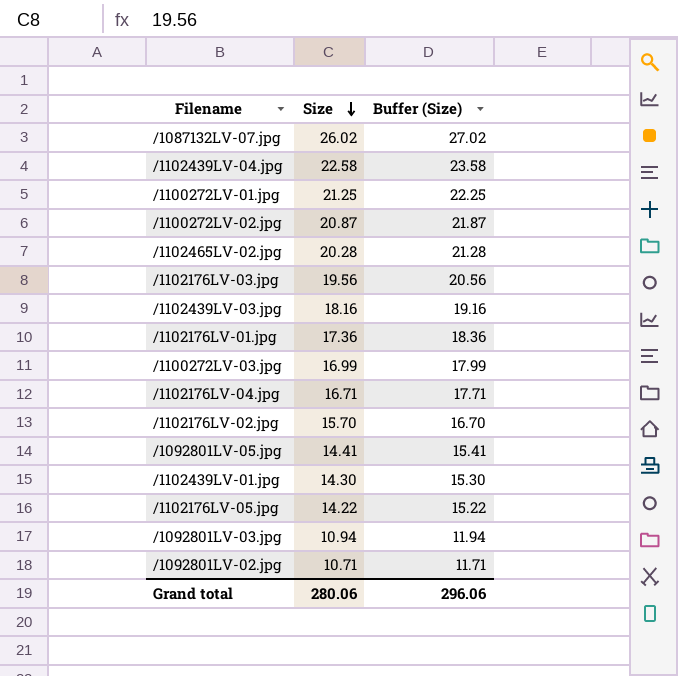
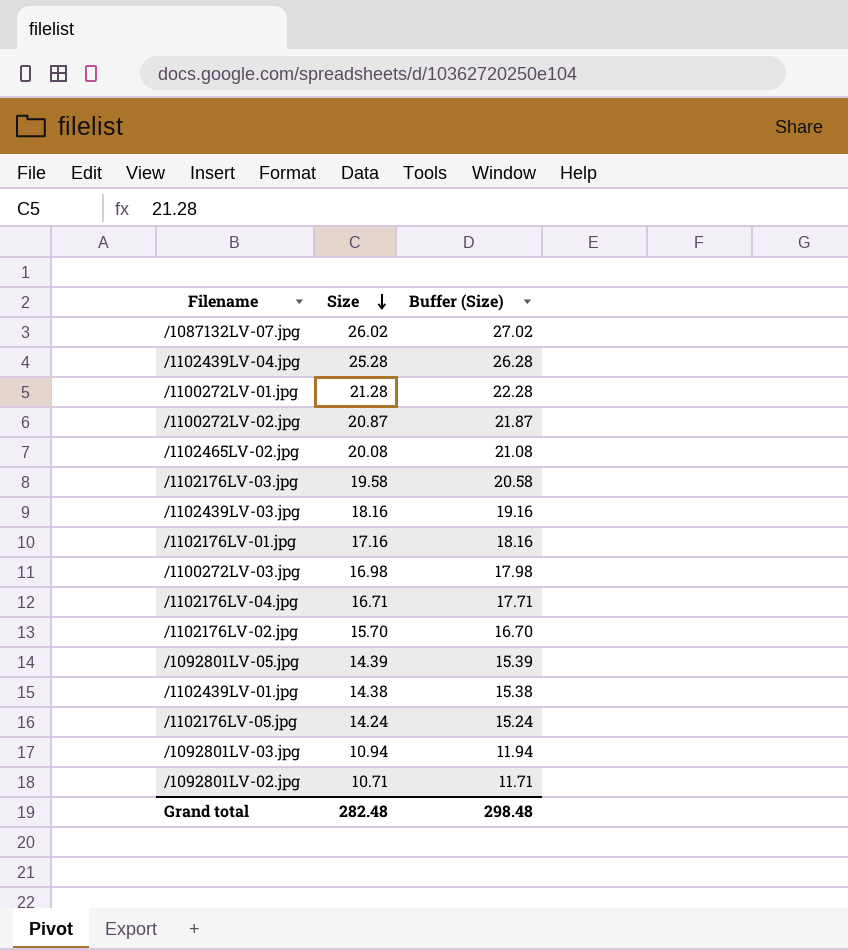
/1102439LV-04.jpg | Size: 22.58 -> 25.28
/1102439LV-04.jpg | Buffer (Size): 23.58 -> 26.28
/1100272LV-01.jpg | Size: 21.25 -> 21.28
/1100272LV-01.jpg | Buffer (Size): 22.25 -> 22.28
/1102465LV-02.jpg | Size: 20.28 -> 20.08
/1102465LV-02.jpg | Buffer (Size): 21.28 -> 21.08
/1102176LV-03.jpg | Size: 19.56 -> 19.58
/1102176LV-03.jpg | Buffer (Size): 20.56 -> 20.58
/1102176LV-01.jpg | Size: 17.36 -> 17.16
/1102176LV-01.jpg | Buffer (Size): 18.36 -> 18.16
/1100272LV-03.jpg | Size: 16.99 -> 16.98
/1100272LV-03.jpg | Buffer (Size): 17.99 -> 17.98
/1092801LV-05.jpg | Size: 14.41 -> 14.39
/1092801LV-05.jpg | Buffer (Size): 15.41 -> 15.39
/1102439LV-01.jpg | Size: 14.30 -> 14.38
/1102439LV-01.jpg | Buffer (Size): 15.30 -> 15.38
/1102176LV-05.jpg | Size: 14.22 -> 14.24
/1102176LV-05.jpg | Buffer (Size): 15.22 -> 15.24
Grand total | Size: 280.06 -> 282.48
Grand total | Buffer (Size): 296.06 -> 298.48

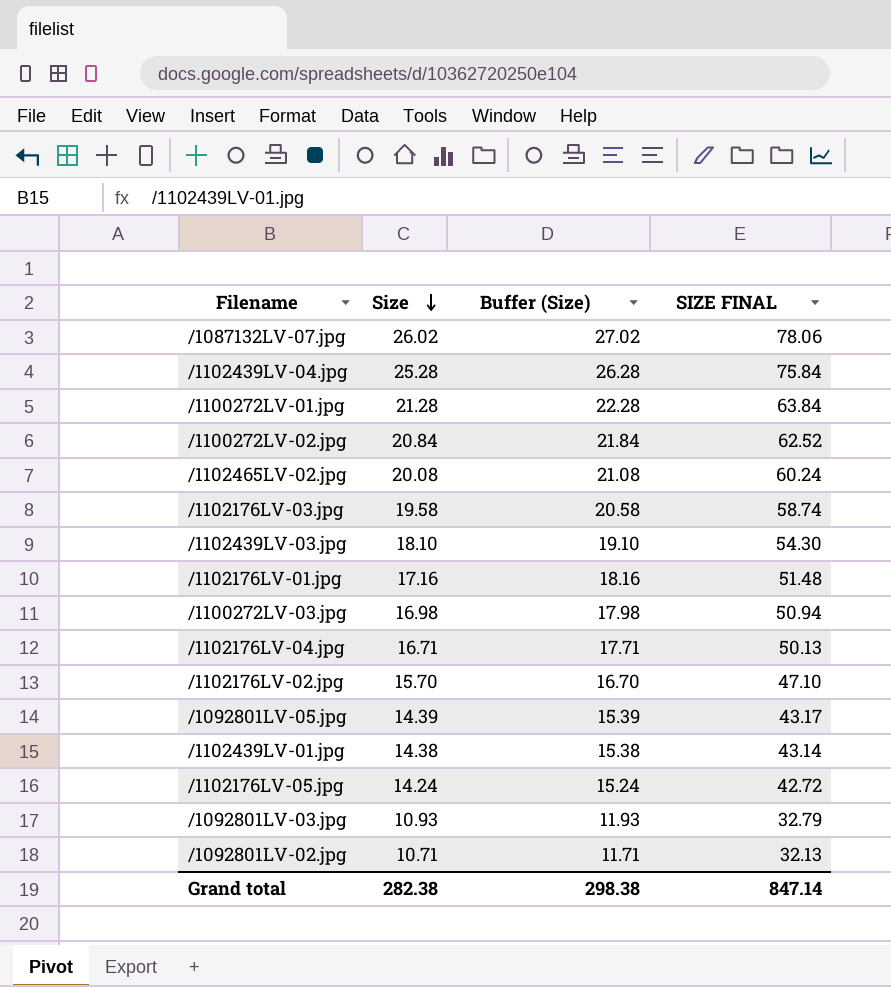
column SIZE FINAL | formula: none -> [Size] * 3
/1100272LV-02.jpg | Size: 20.87 -> 20.84
/1100272LV-02.jpg | Buffer (Size): 21.87 -> 21.84
/1102439LV-03.jpg | Size: 18.16 -> 18.10
/1102439LV-03.jpg | Buffer (Size): 19.16 -> 19.10
/1092801LV-03.jpg | Size: 10.94 -> 10.93
/1092801LV-03.jpg | Buffer (Size): 11.94 -> 11.93
Grand total | Size: 282.48 -> 282.38
Grand total | Buffer (Size): 298.48 -> 298.38

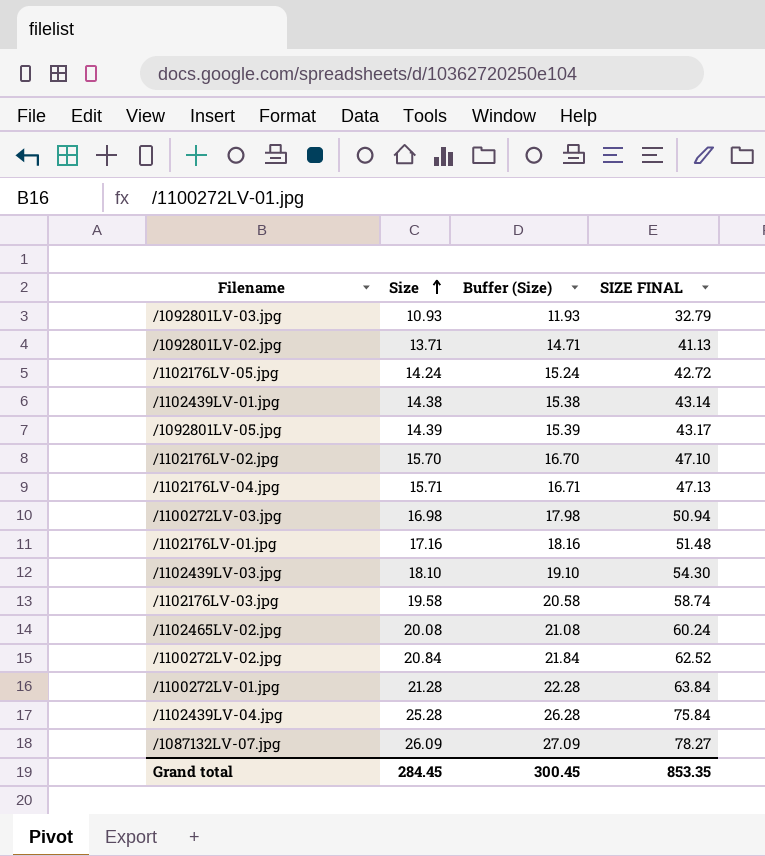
row order: Size descending -> Size ascending
/1092801LV-02.jpg | Size: 10.71 -> 13.71
/1092801LV-02.jpg | Buffer (Size): 11.71 -> 14.71
/1092801LV-02.jpg | SIZE FINAL: 32.13 -> 41.13
/1102176LV-04.jpg | Size: 16.71 -> 15.71
/1102176LV-04.jpg | Buffer (Size): 17.71 -> 16.71
/1102176LV-04.jpg | SIZE FINAL: 50.13 -> 47.13
/1087132LV-07.jpg | Size: 26.02 -> 26.09
/1087132LV-07.jpg | Buffer (Size): 27.02 -> 27.09
/1087132LV-07.jpg | SIZE FINAL: 78.06 -> 78.27
Grand total | Size: 282.38 -> 284.45
Grand total | Buffer (Size): 298.38 -> 300.45
Grand total | SIZE FINAL: 847.14 -> 853.35

